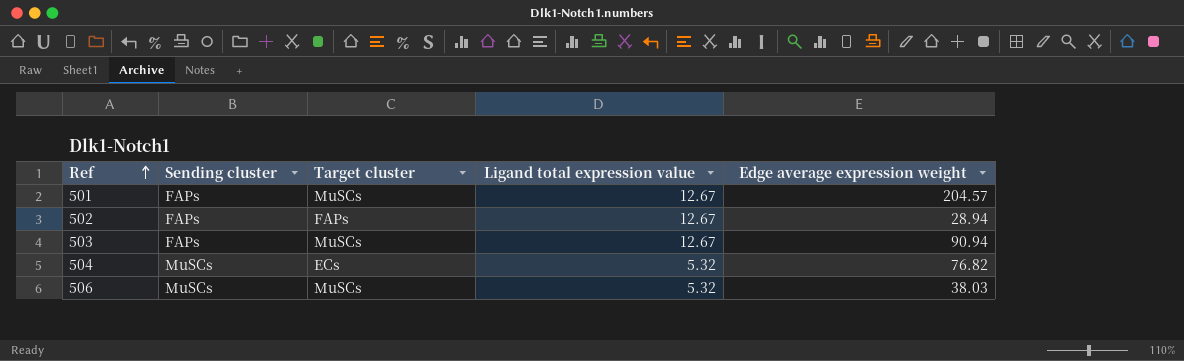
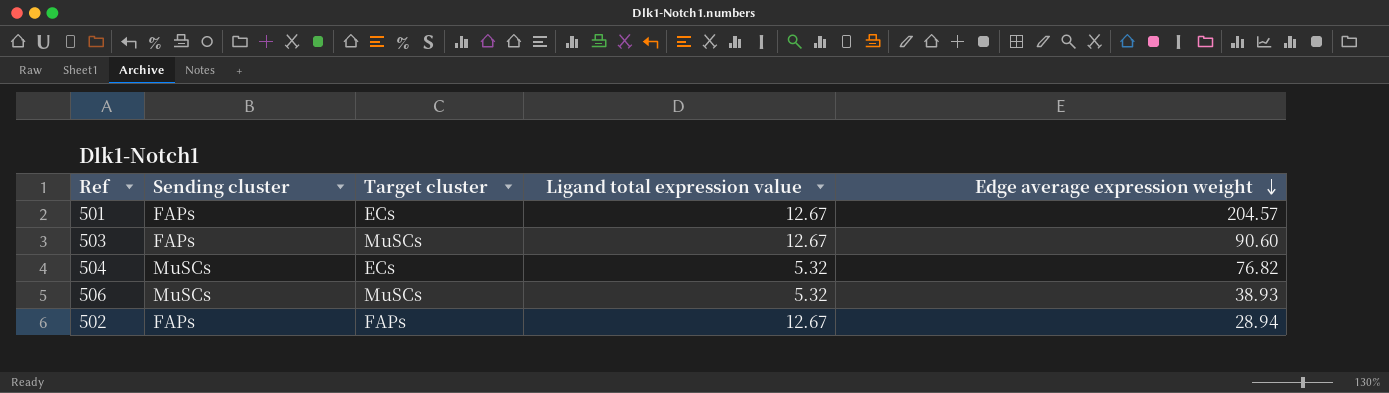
row order: Ref ascending -> Edge average expression weight descending
501 | Target cluster: MuSCs -> ECs
503 | Edge average expression weight: 90.94 -> 90.60
506 | Edge average expression weight: 38.03 -> 38.93

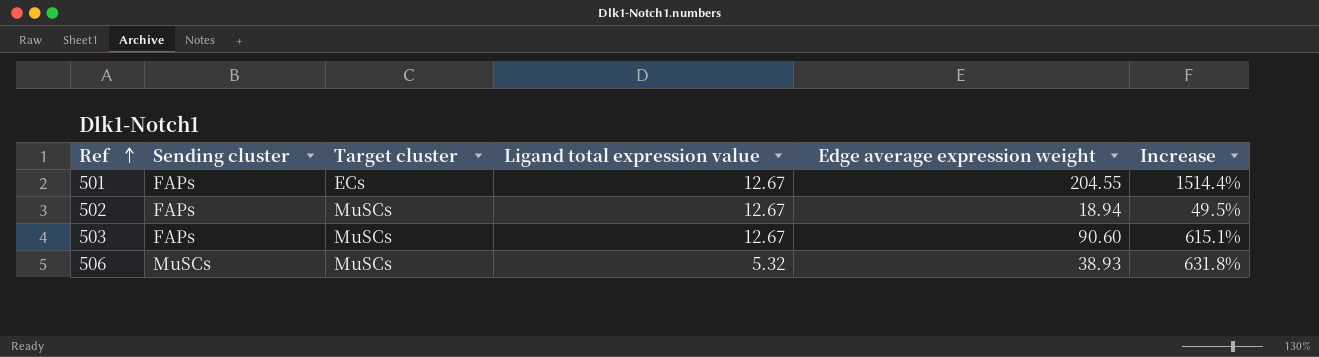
row order: Edge average expression weight descending -> Ref ascending
column Increase | formula: none -> ([Edge average expression weight] - [Ligand total expression value]) / [Ligand total expression value]
row 504: MuSCs | ECs | 5.32 | 76.82 -> none
501 | Edge average expression weight: 204.57 -> 204.55
502 | Target cluster: FAPs -> MuSCs
502 | Edge average expression weight: 28.94 -> 18.94

